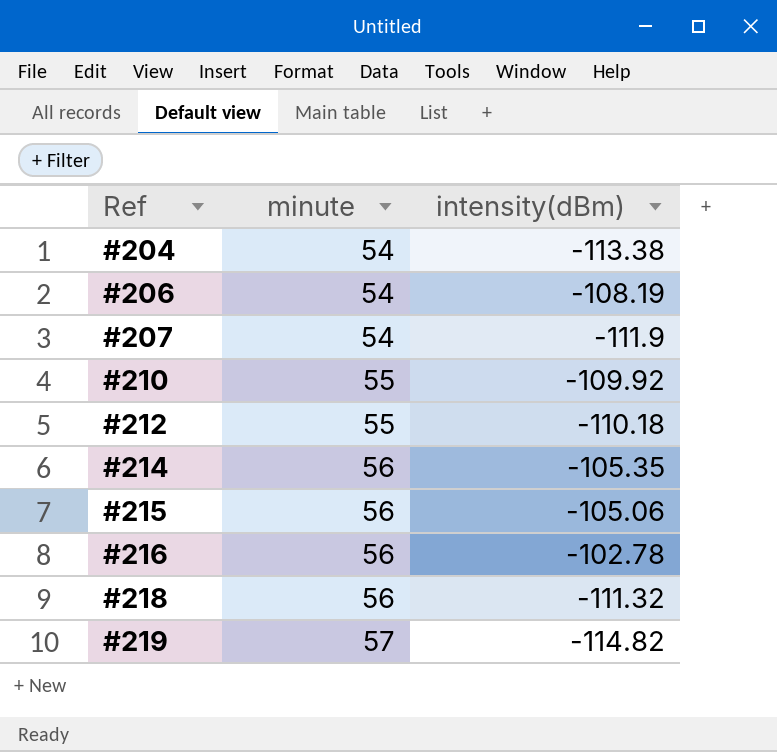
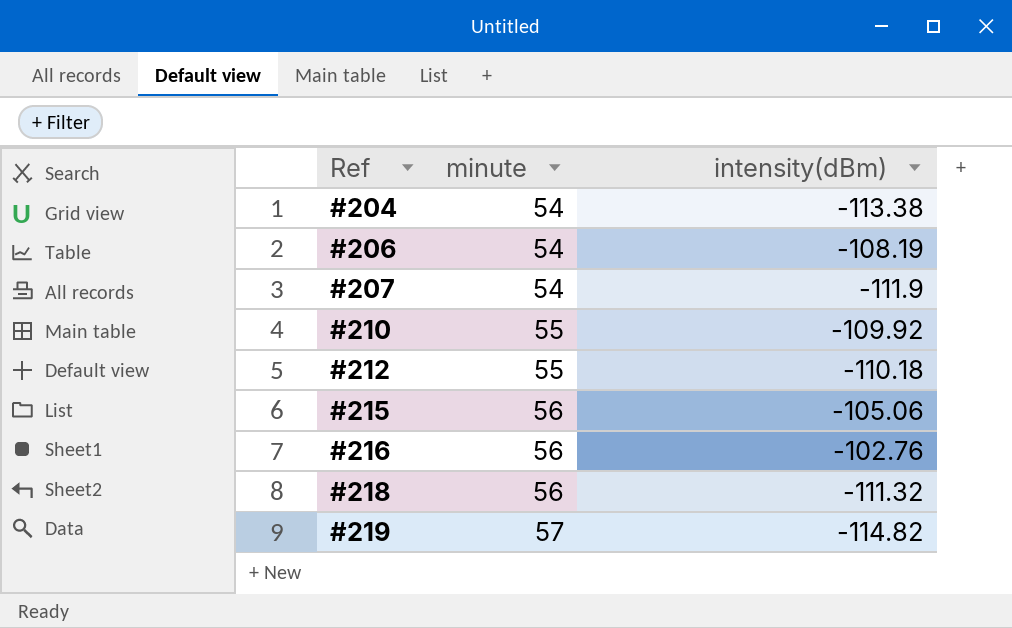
row #214: 56 | -105.35 -> none
#216 | intensity(dBm): -102.78 -> -102.76

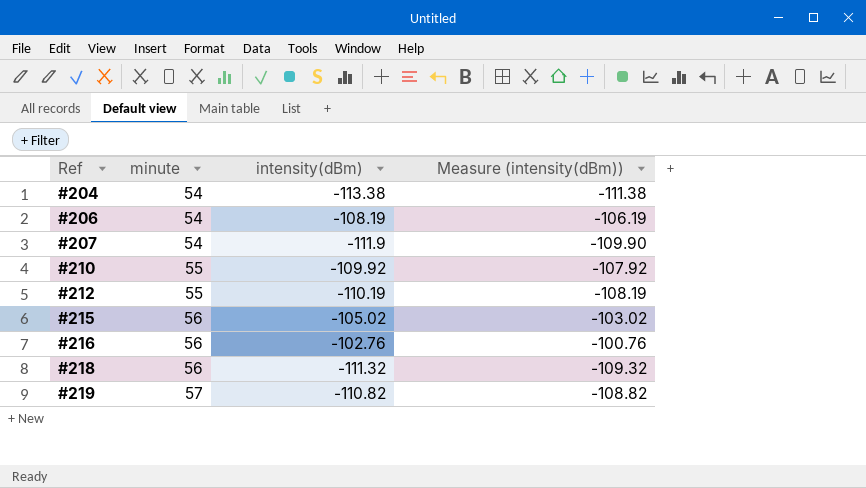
column Measure (intensity(dBm)) | formula: none -> [intensity(dBm)] + 2
#212 | intensity(dBm): -110.18 -> -110.19
#215 | intensity(dBm): -105.06 -> -105.02
#219 | intensity(dBm): -114.82 -> -110.82

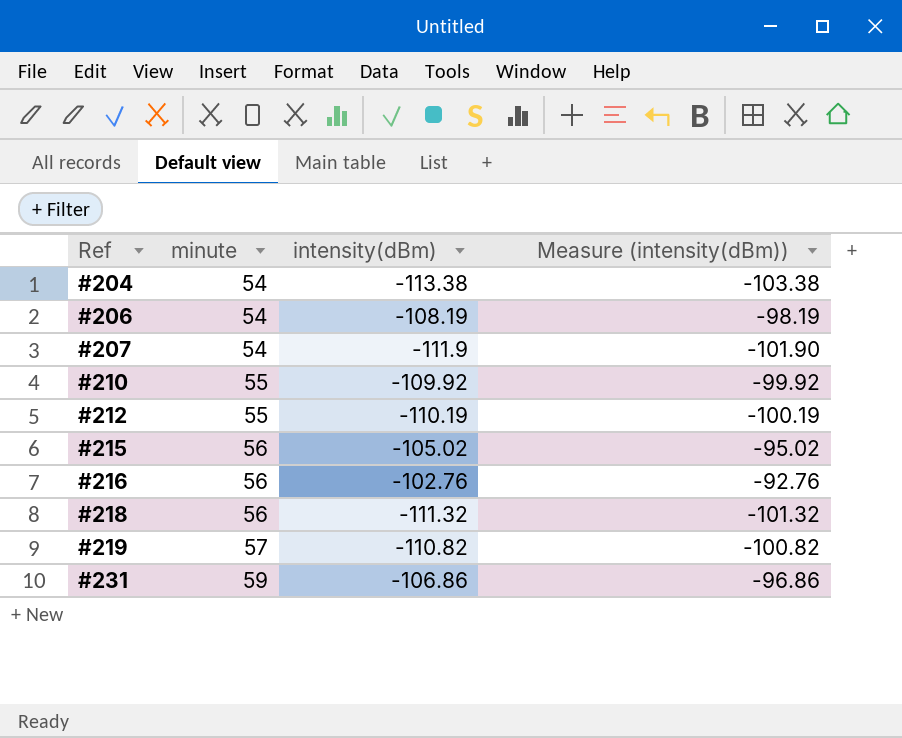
column Measure (intensity(dBm)) | formula: [intensity(dBm)] + 2 -> [intensity(dBm)] + 10
row #231: none -> 59 | -106.86 | -96.86

